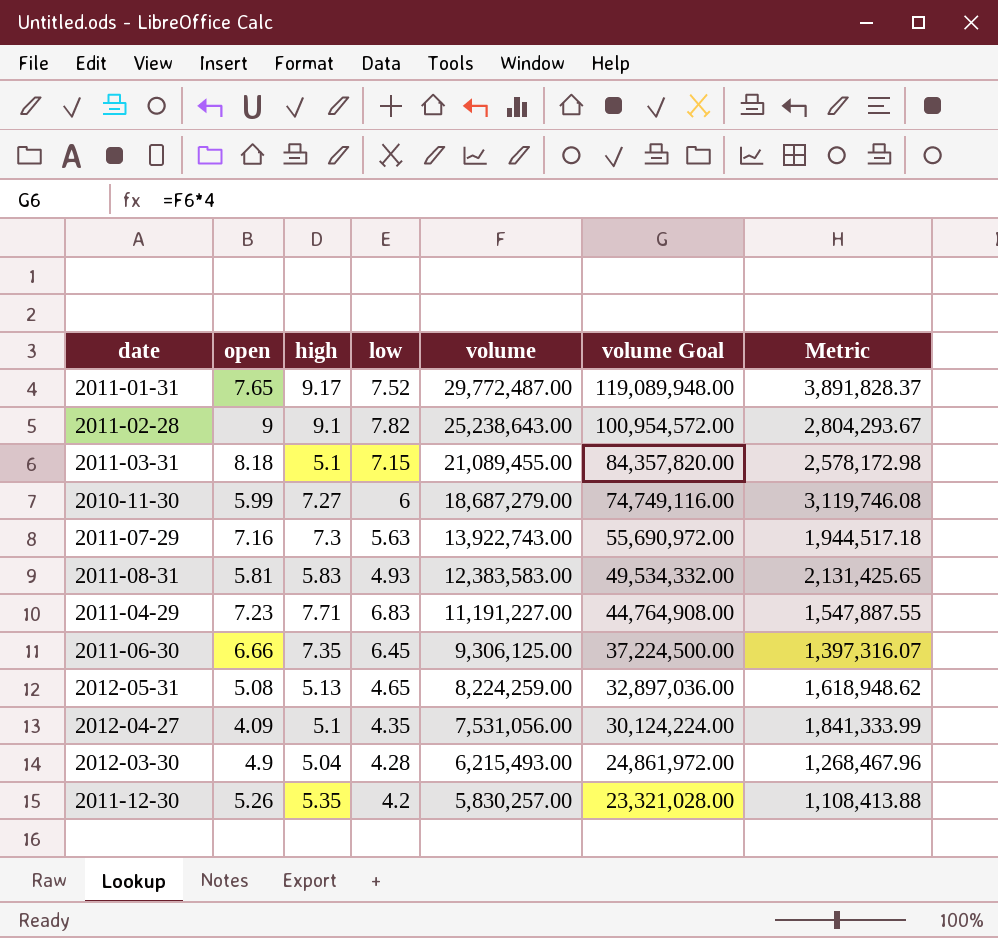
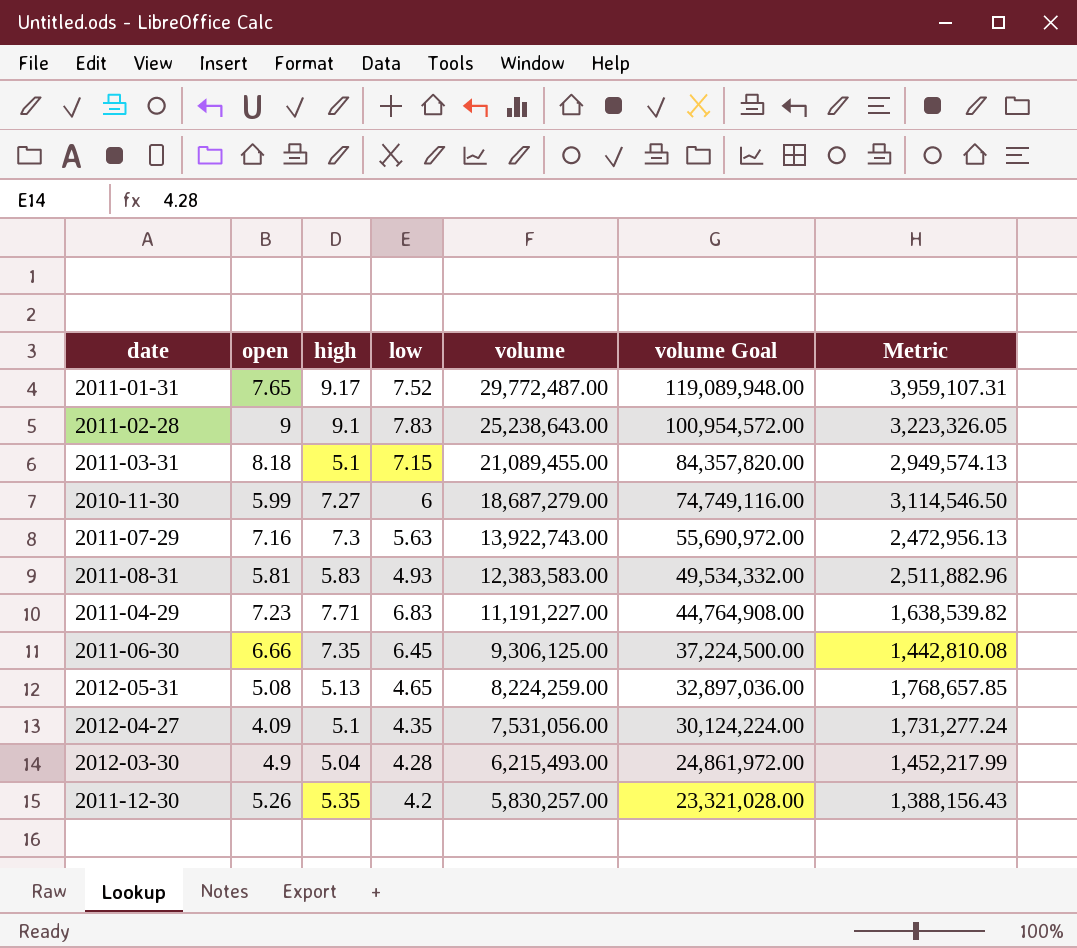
column Metric | formula: [volume] / [open] -> [volume] / [low]
2011-02-28 | low: 7.82 -> 7.83

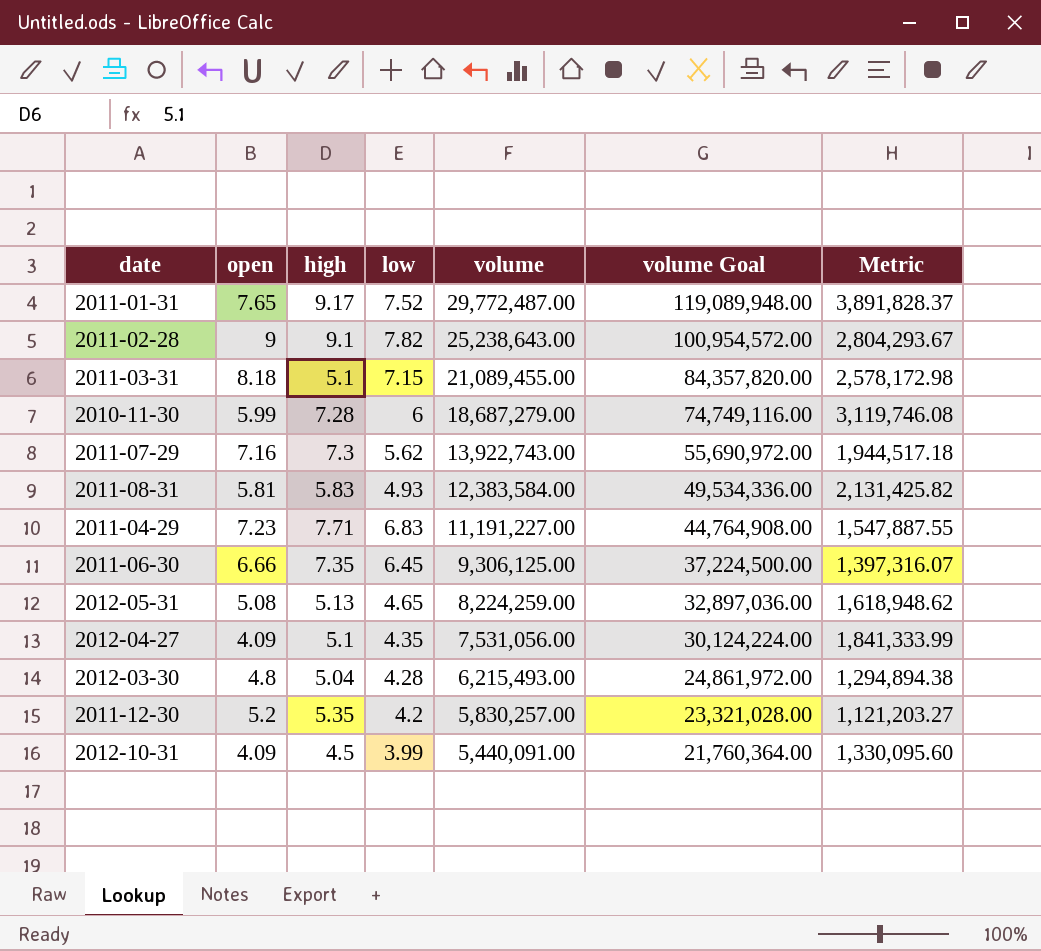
column Metric | formula: [volume] / [low] -> [volume] / [open]
2011-02-28 | low: 7.83 -> 7.82
2010-11-30 | high: 7.27 -> 7.28
2011-07-29 | low: 5.63 -> 5.62
2011-08-31 | volume: 12,383,583.00 -> 12,383,584.00
2011-08-31 | volume Goal: 49,534,332.00 -> 49,534,336.00
2012-03-30 | open: 4.9 -> 4.8
2011-12-30 | open: 5.26 -> 5.2
row 2012-10-31: none -> 4.09 | 4.5 | 3.99 | 5,440,091.00 | 21,760,364.00 | 1,330,095.60

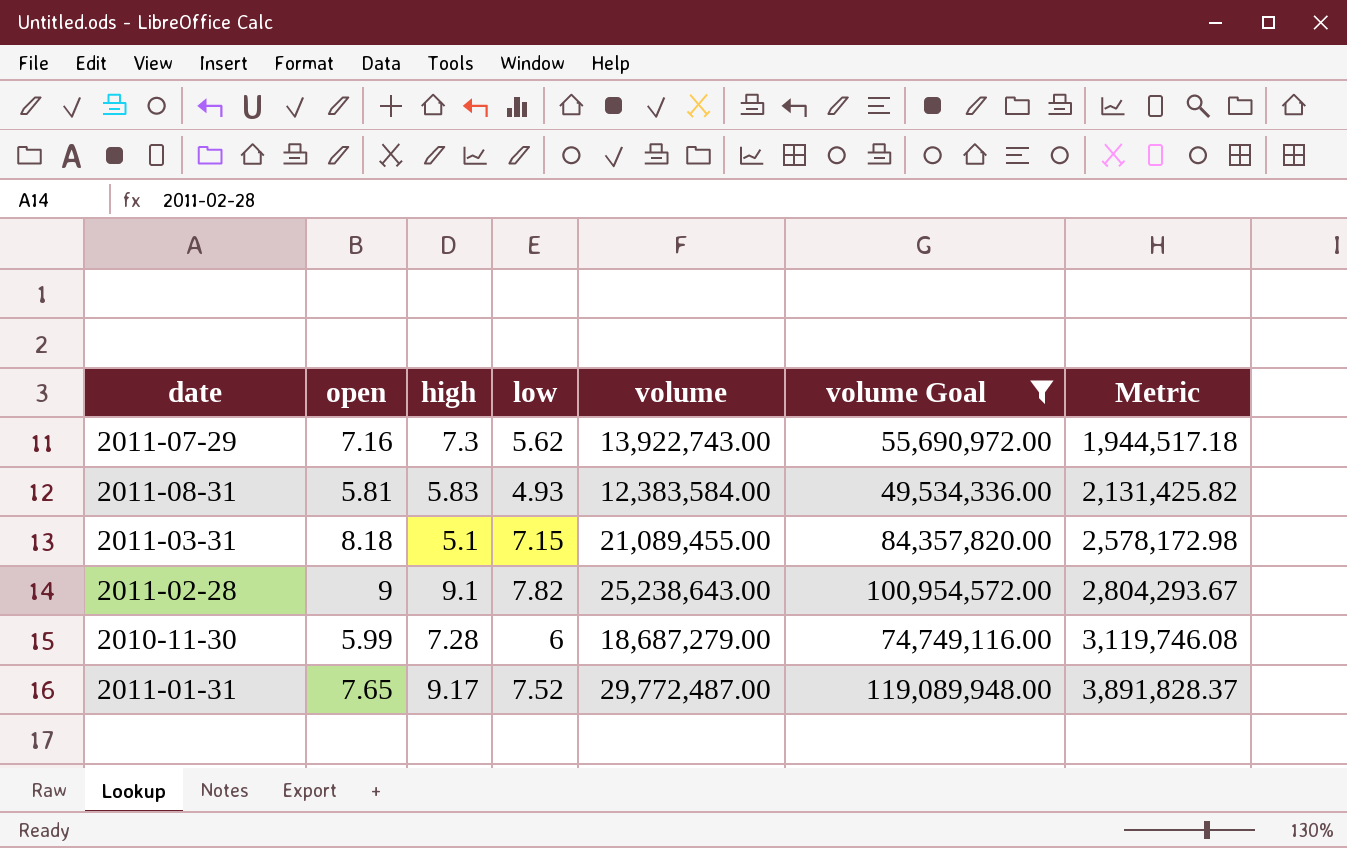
filter: none -> volume Goal >= 49,534,336.00
row order: volume descending -> Metric ascending

